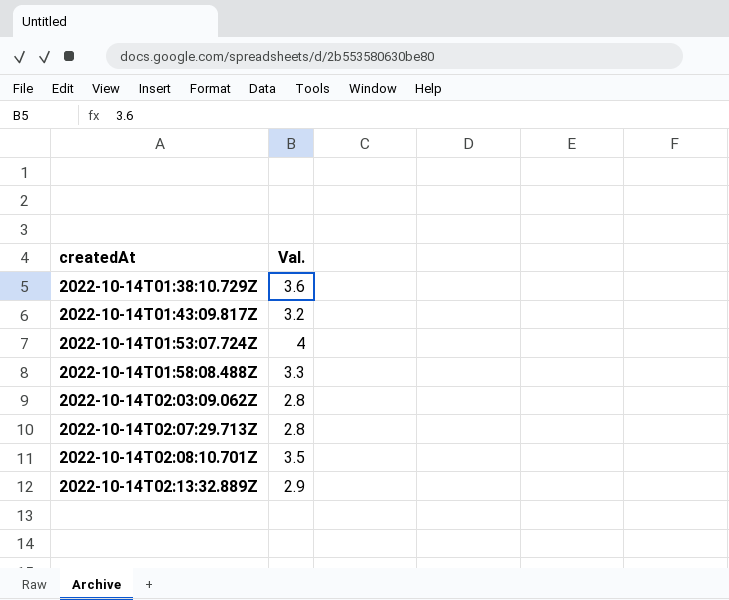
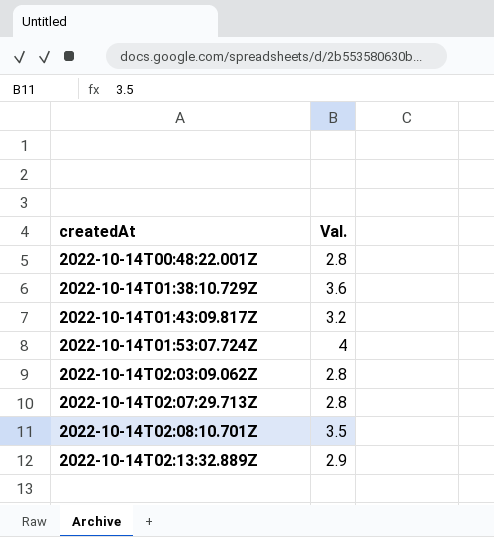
row 2022-10-14T01:58:08.488Z: 3.3 -> none
row 2022-10-14T00:48:22.001Z: none -> 2.8

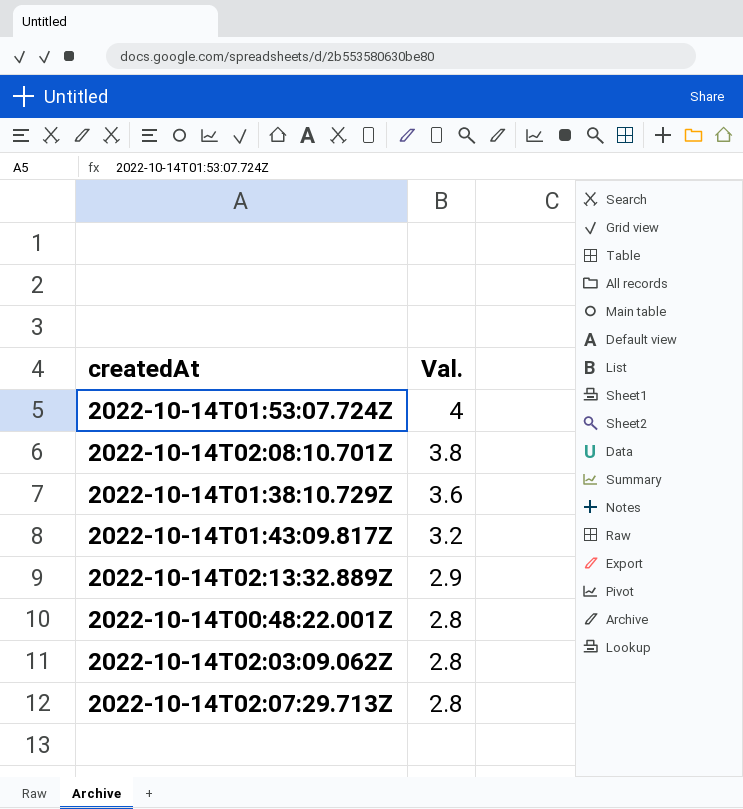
row order: createdAt ascending -> Val. descending
2022-10-14T02:08:10.701Z | Val.: 3.5 -> 3.8

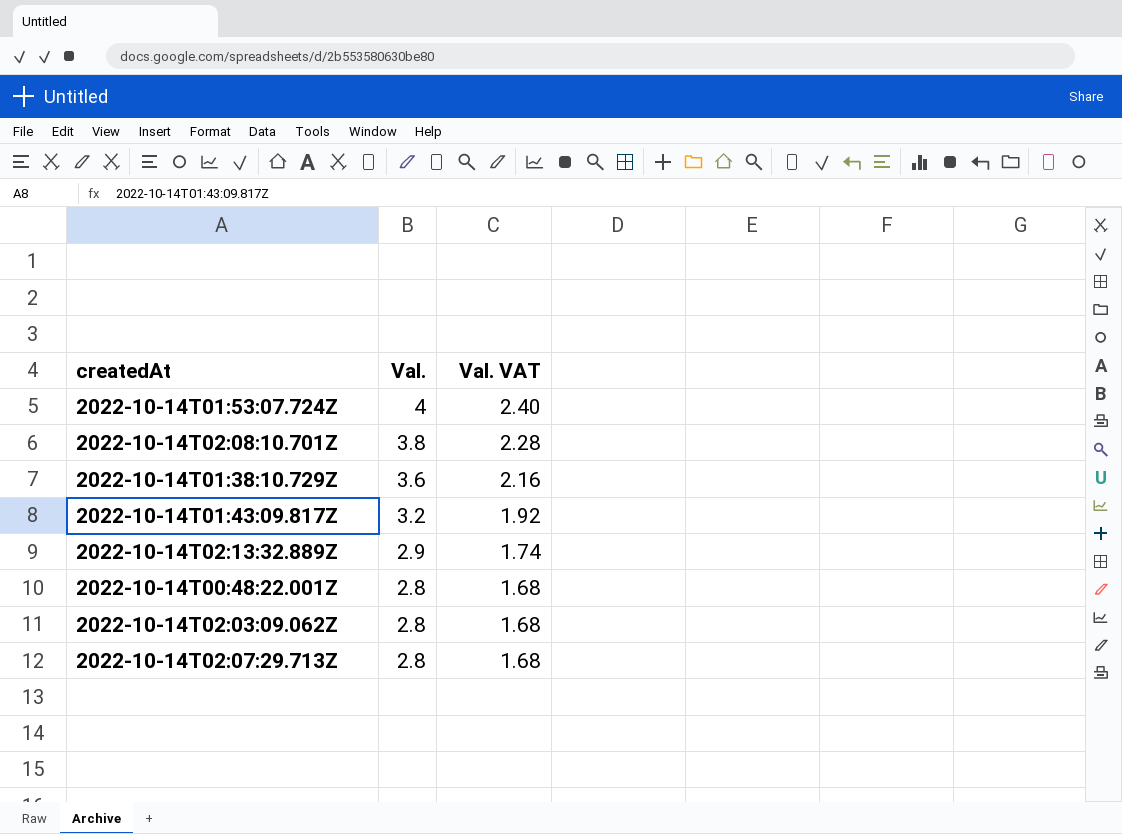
column Val. VAT | formula: none -> [Val.] * 0.6

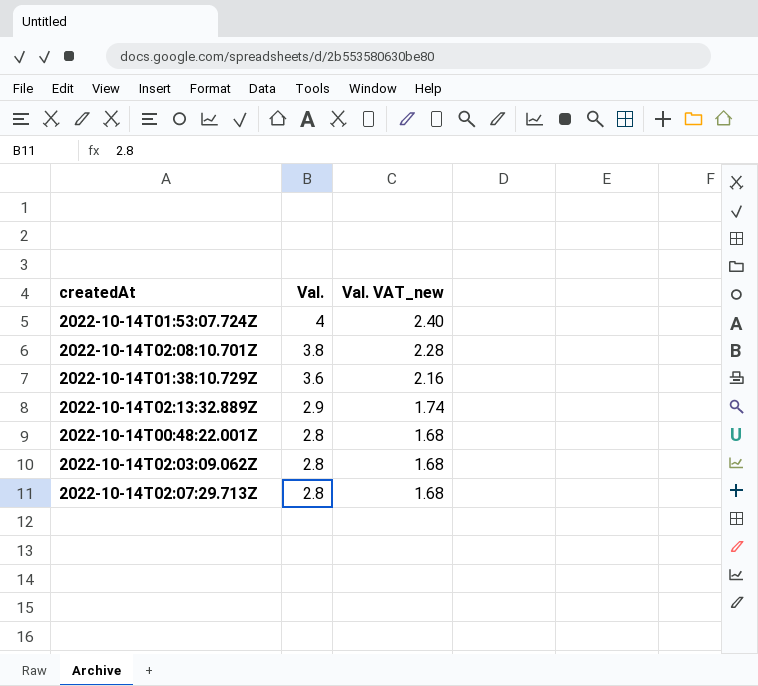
column name: Val. VAT -> Val. VAT_new
row 2022-10-14T01:43:09.817Z: 3.2 | 1.92 -> none

